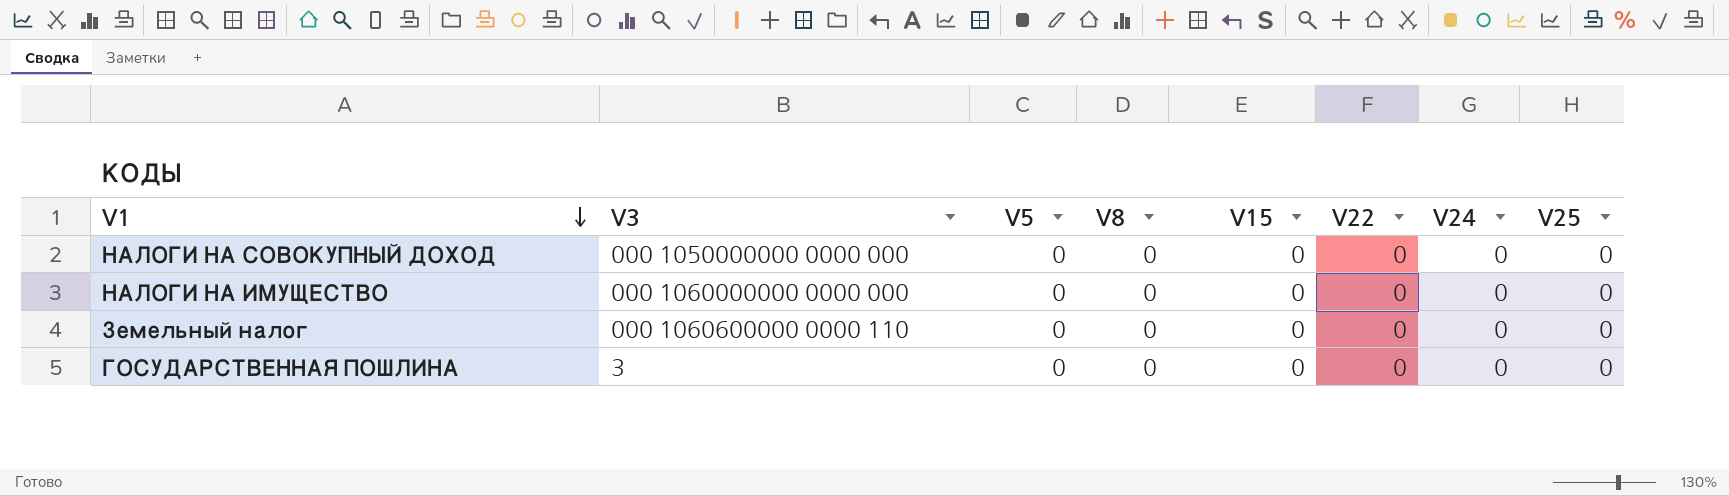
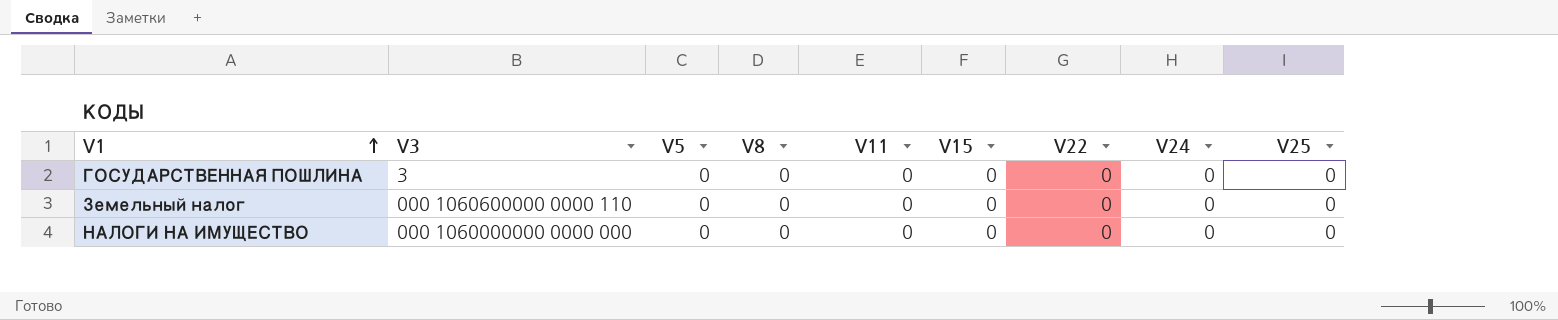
row order: V1 descending -> V1 ascending
column V11 | position: none -> 5
row НАЛОГИ НА СОВОКУПНЫЙ ДОХОД: 000 1050000000 0000 000 | 0 | 0 | 0 | 0 | 0 | 0 -> none

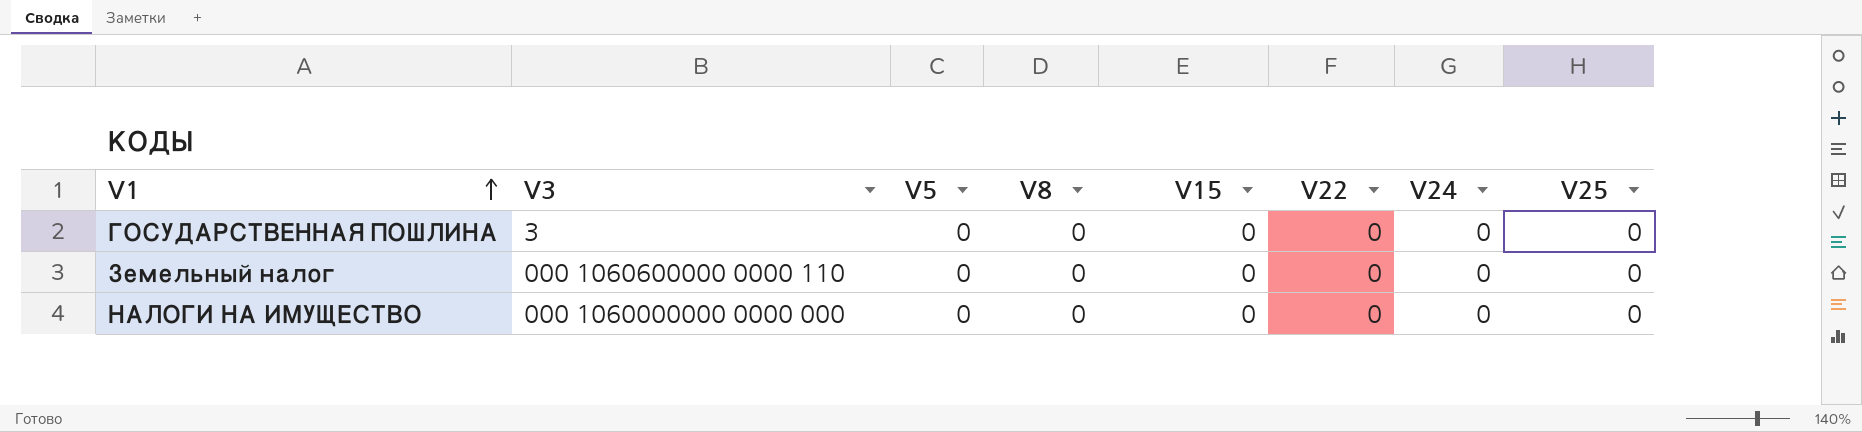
column V11 | position: 5 -> none

